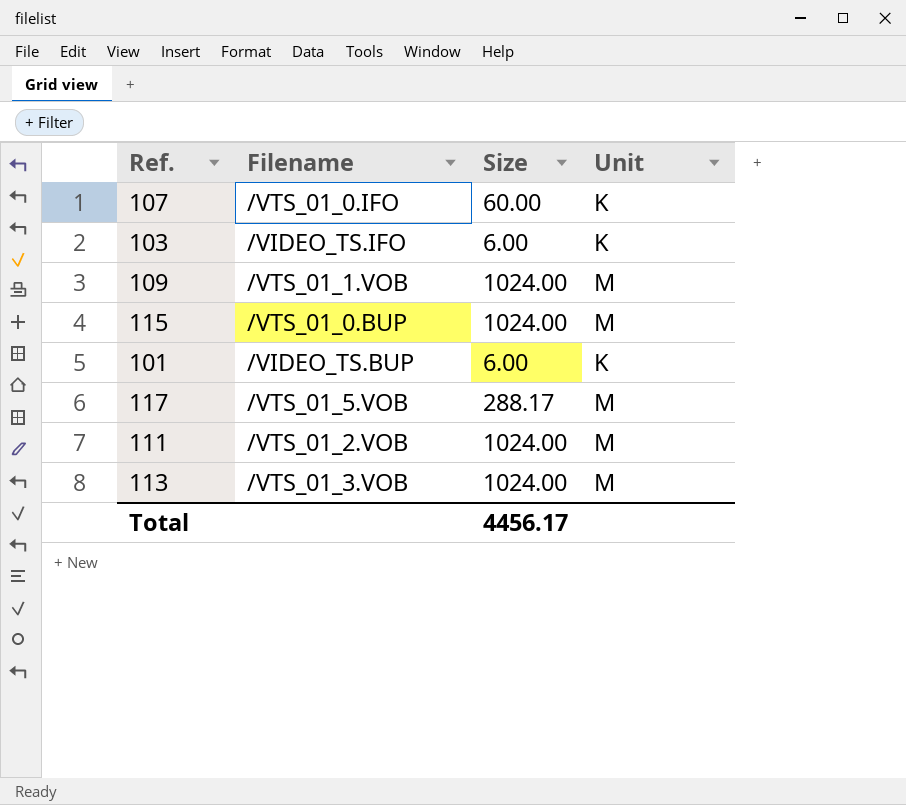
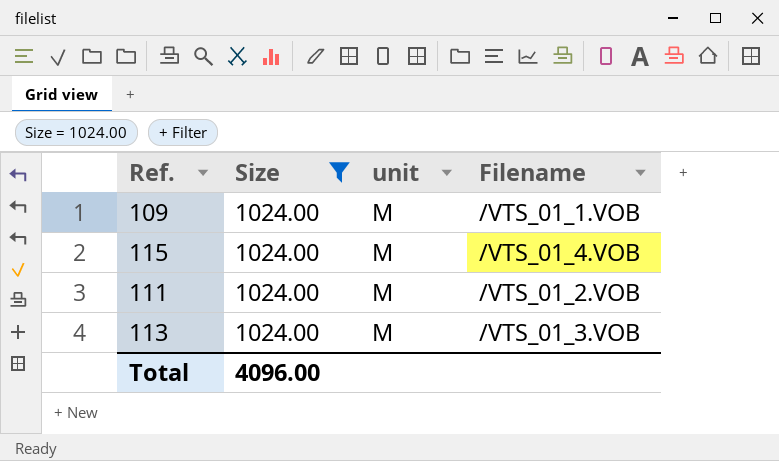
filter: none -> Size = 1024.00
column name: Unit -> unit
column Filename | position: 2 -> 4
115 | Filename: /VTS_01_0.BUP -> /VTS_01_4.VOB
Total | Size: 4456.17 -> 4096.00

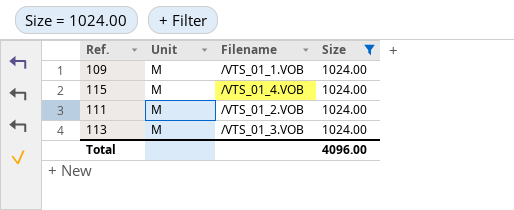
column name: unit -> Unit
column Size | position: 2 -> 4

